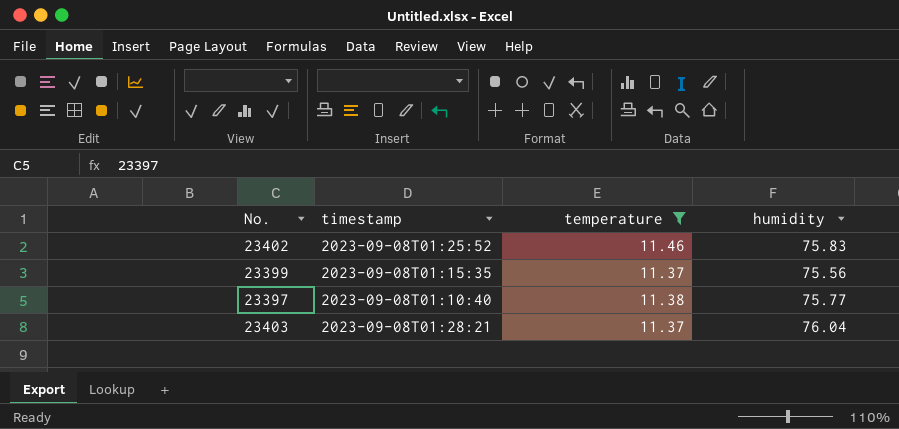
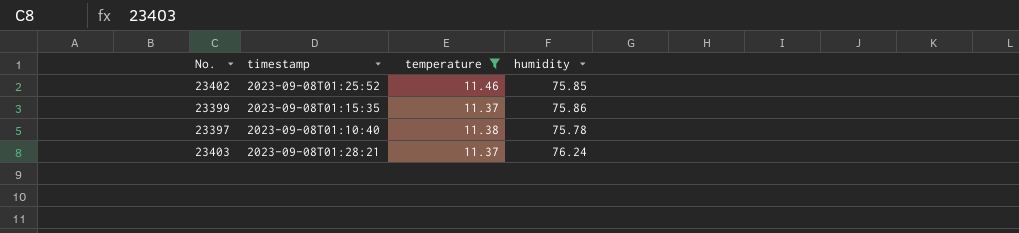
23402 | humidity: 75.83 -> 75.85
23399 | humidity: 75.56 -> 75.86
23397 | humidity: 75.77 -> 75.78
23403 | humidity: 76.04 -> 76.24

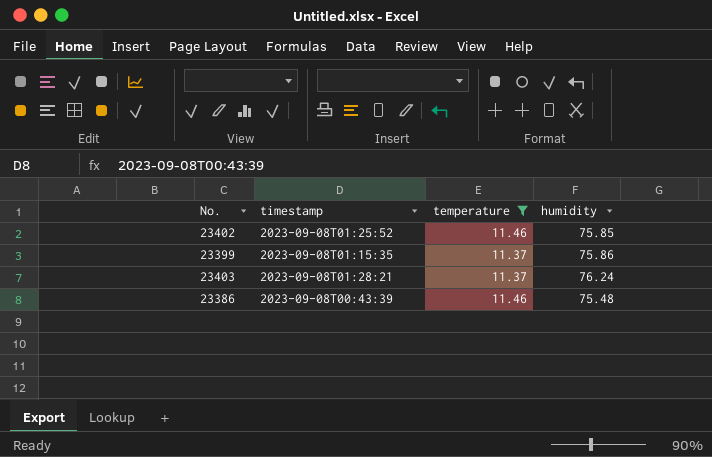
row 23397: 2023-09-08T01:10:40 | 11.38 | 75.78 -> none
row 23386: none -> 2023-09-08T00:43:39 | 11.46 | 75.48

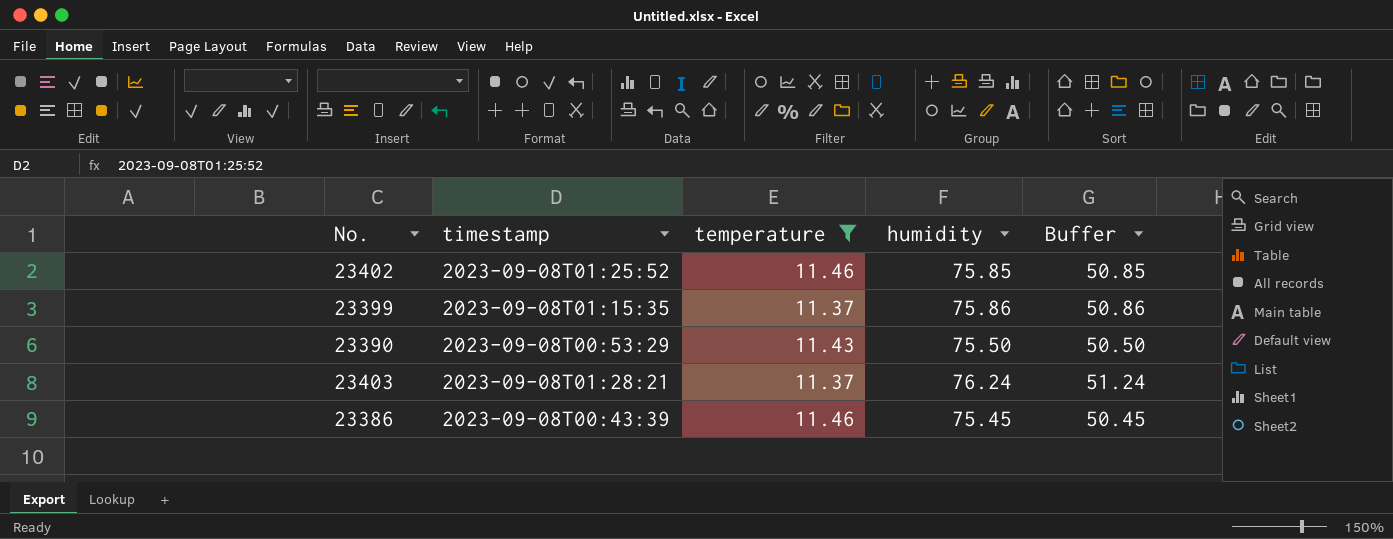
column Buffer | formula: none -> [humidity] - 25
row 23390: none -> 2023-09-08T00:53:29 | 11.43 | 75.50 | 50.50
23386 | humidity: 75.48 -> 75.45

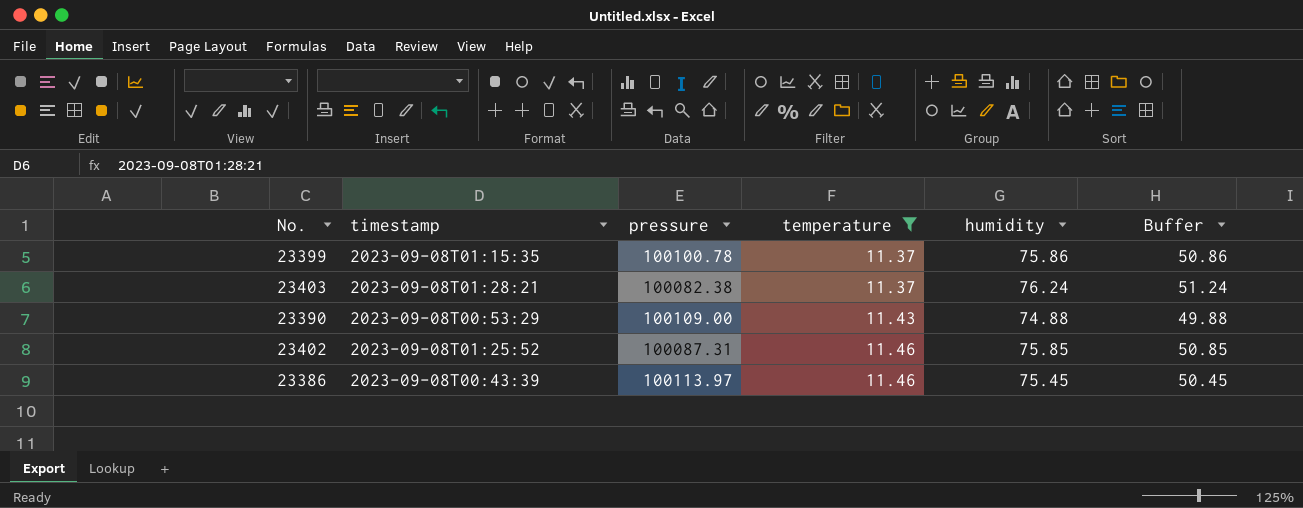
row order: none -> temperature ascending
column pressure | position: none -> 3
23390 | humidity: 75.50 -> 74.88
23390 | Buffer: 50.50 -> 49.88

